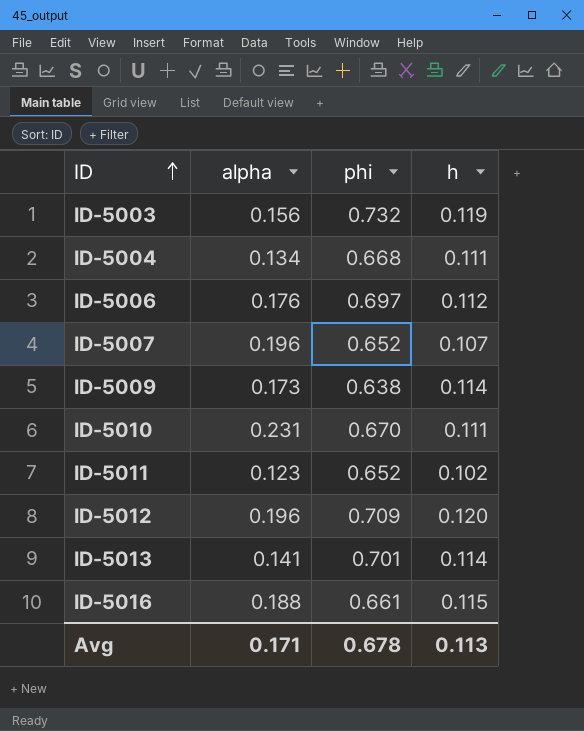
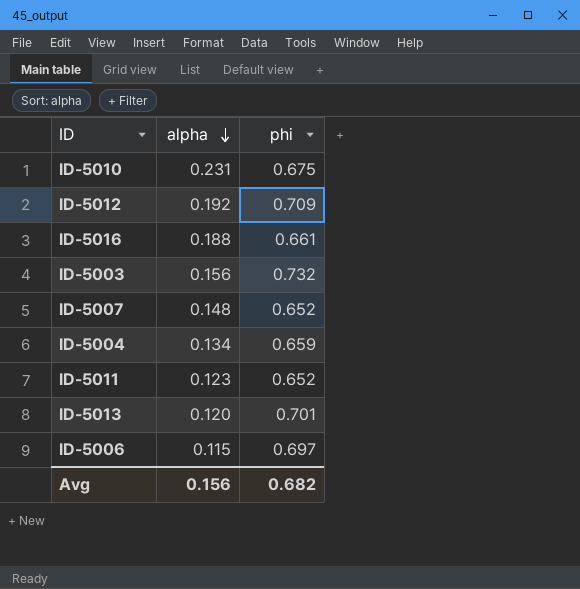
row order: ID ascending -> alpha descending
column h | position: 4 -> none
row ID-5009: 0.173 | 0.638 | 0.114 -> none
ID-5010 | phi: 0.670 -> 0.675
ID-5012 | alpha: 0.196 -> 0.192
ID-5007 | alpha: 0.196 -> 0.148
ID-5004 | phi: 0.668 -> 0.659
ID-5013 | alpha: 0.141 -> 0.120
ID-5006 | alpha: 0.176 -> 0.115
Avg | alpha: 0.171 -> 0.156
Avg | phi: 0.678 -> 0.682

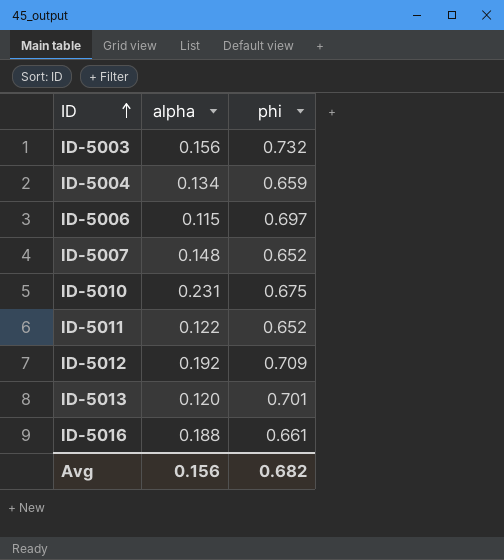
row order: alpha descending -> ID ascending
ID-5011 | alpha: 0.123 -> 0.122

